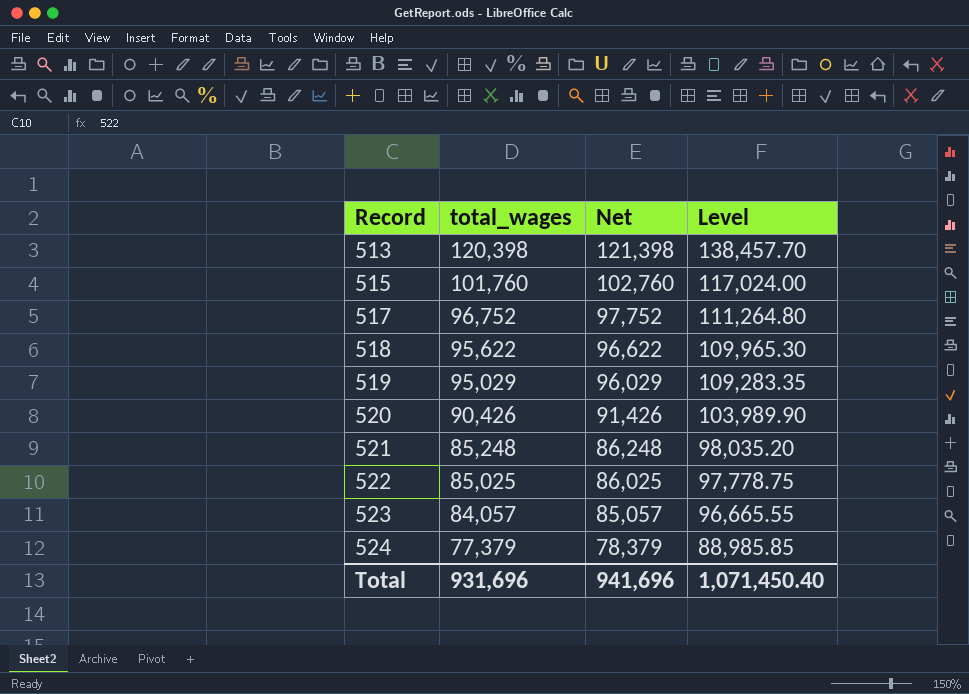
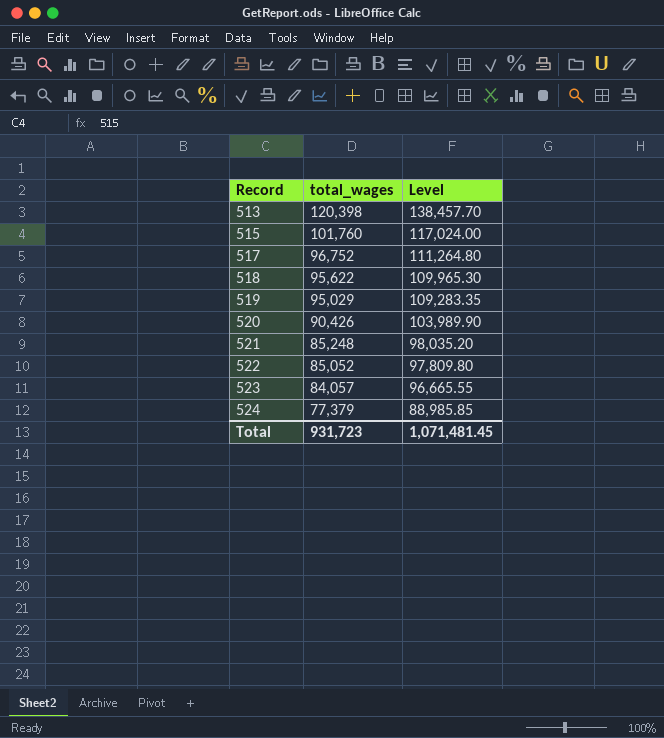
column Net | formula: [total_wages] + 1000 -> none
522 | total_wages: 85,025 -> 85,052
522 | Level: 97,778.75 -> 97,809.80
Total | total_wages: 931,696 -> 931,723
Total | Level: 1,071,450.40 -> 1,071,481.45

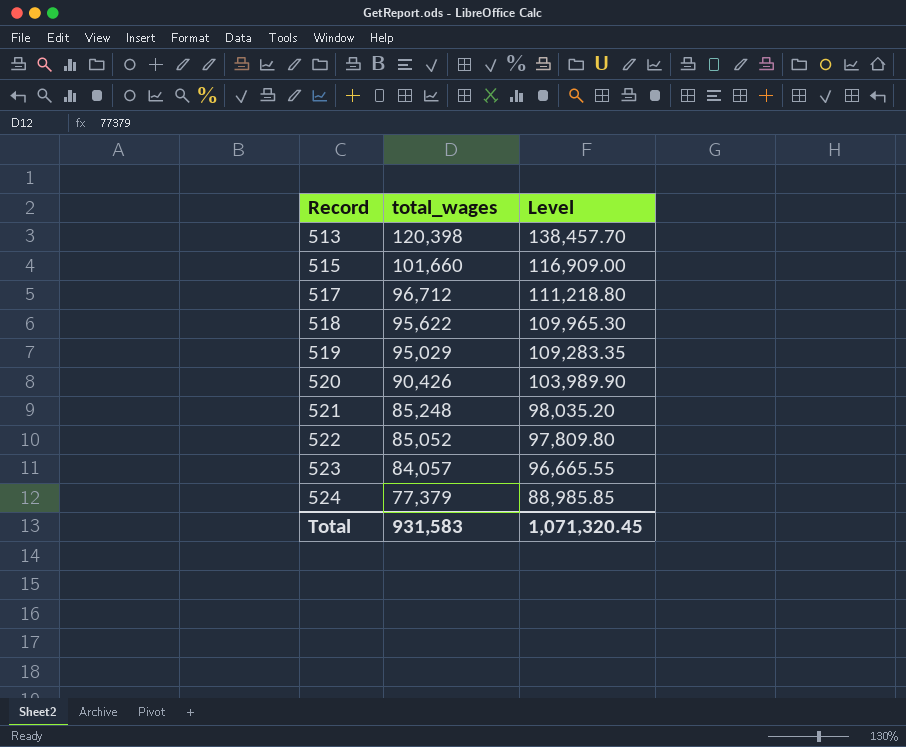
515 | total_wages: 101,760 -> 101,660
515 | Level: 117,024.00 -> 116,909.00
517 | total_wages: 96,752 -> 96,712
517 | Level: 111,264.80 -> 111,218.80
Total | total_wages: 931,723 -> 931,583
Total | Level: 1,071,481.45 -> 1,071,320.45

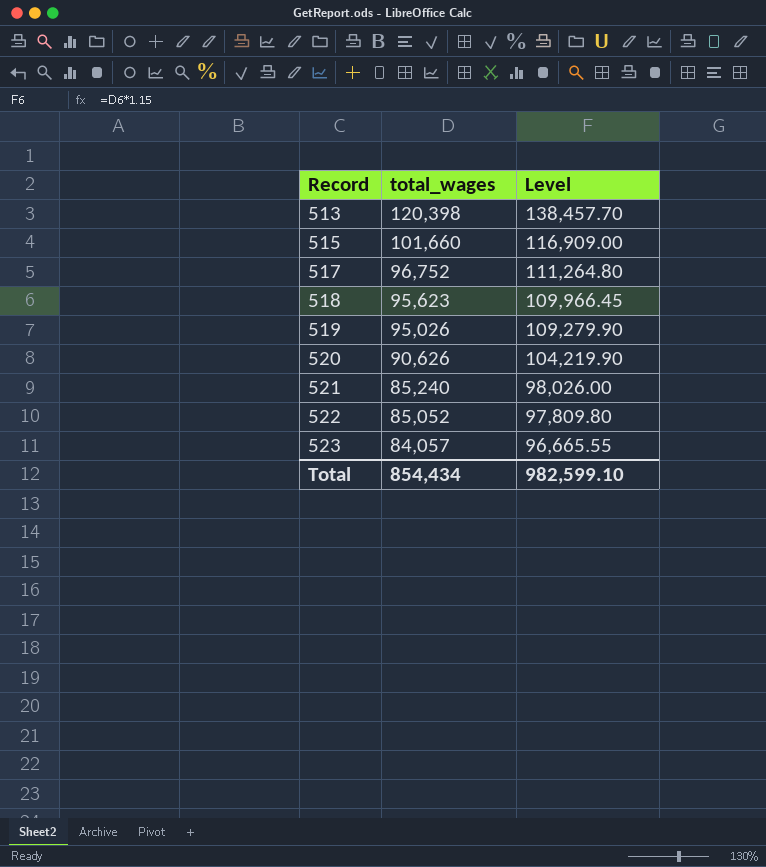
row 524: 77,379 | 88,985.85 -> none
517 | total_wages: 96,712 -> 96,752
517 | Level: 111,218.80 -> 111,264.80
518 | total_wages: 95,622 -> 95,623
518 | Level: 109,965.30 -> 109,966.45
519 | total_wages: 95,029 -> 95,026
519 | Level: 109,283.35 -> 109,279.90
520 | total_wages: 90,426 -> 90,626
520 | Level: 103,989.90 -> 104,219.90
521 | total_wages: 85,248 -> 85,240
521 | Level: 98,035.20 -> 98,026.00
Total | total_wages: 931,583 -> 854,434
Total | Level: 1,071,320.45 -> 982,599.10

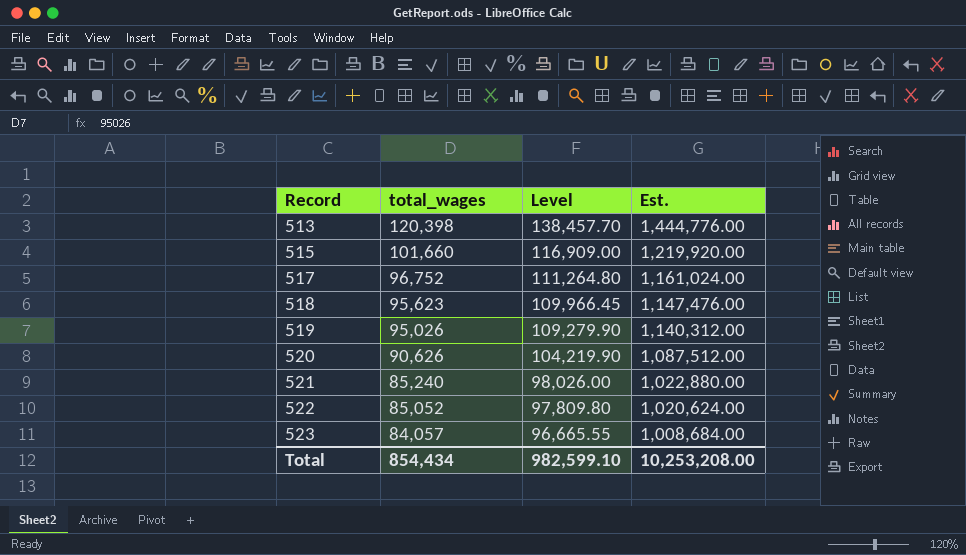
column Est. | formula: none -> [total_wages] * 12

